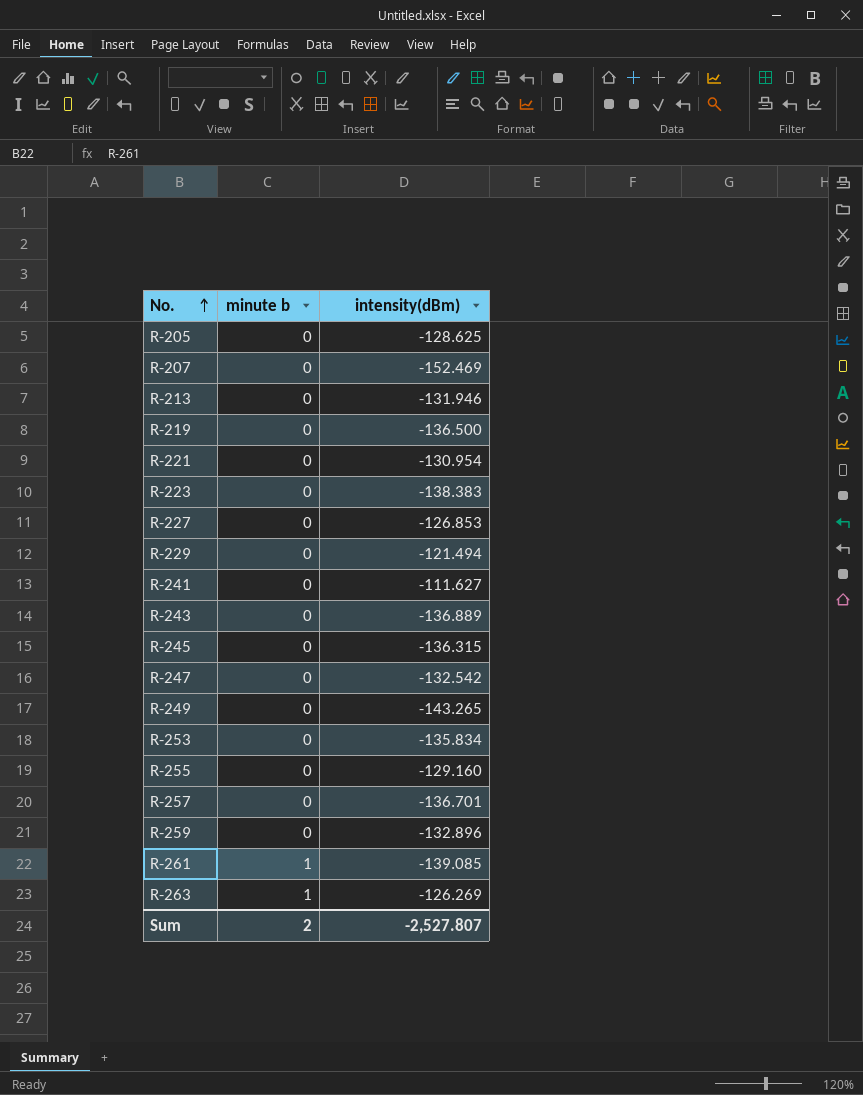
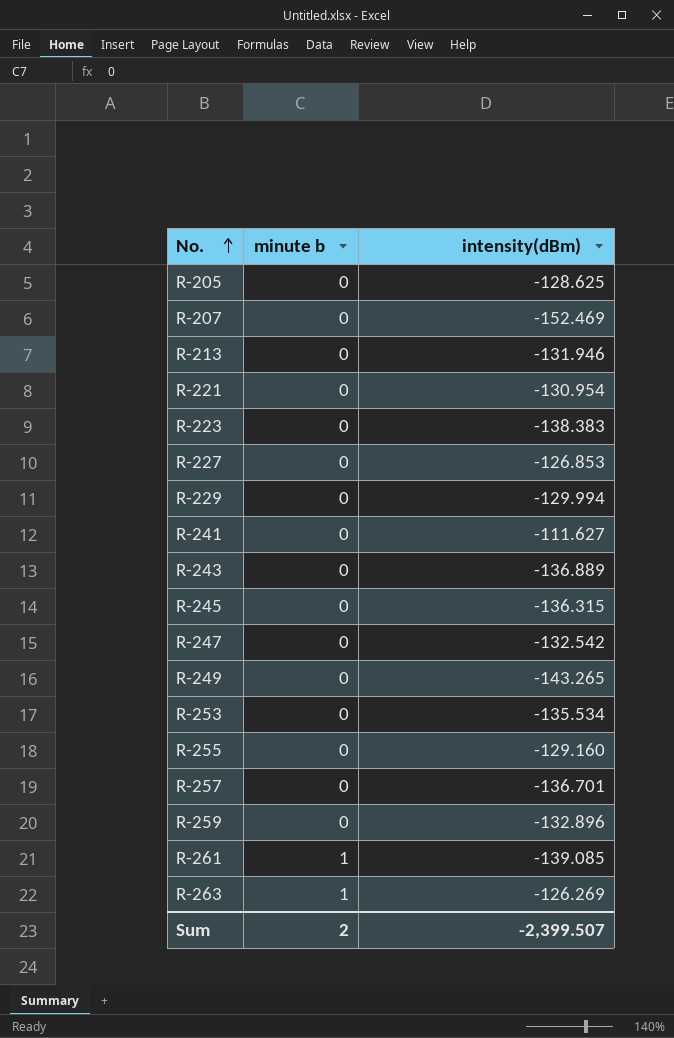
row R-219: 0 | -136.500 -> none
R-229 | intensity(dBm): -121.494 -> -129.994
R-253 | intensity(dBm): -135.834 -> -135.534
Sum | intensity(dBm): -2,527.807 -> -2,399.507

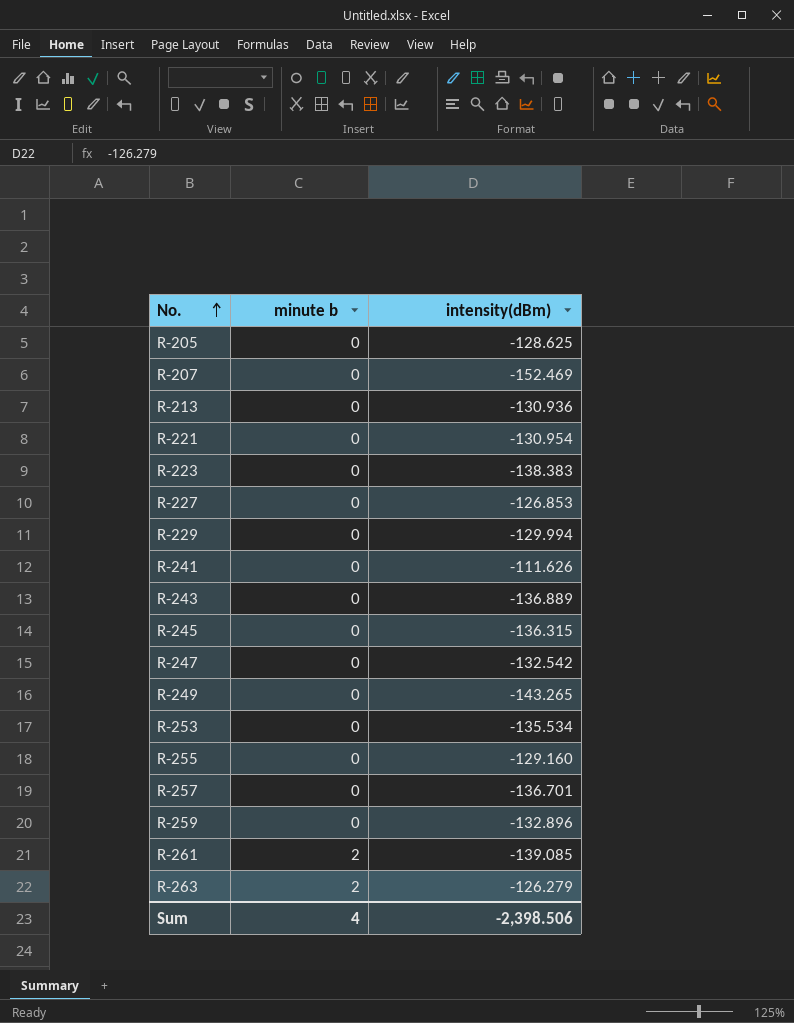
R-213 | intensity(dBm): -131.946 -> -130.936
R-241 | intensity(dBm): -111.627 -> -111.626
R-261 | minute b: 1 -> 2
R-263 | minute b: 1 -> 2
R-263 | intensity(dBm): -126.269 -> -126.279
Sum | minute b: 2 -> 4
Sum | intensity(dBm): -2,399.507 -> -2,398.506

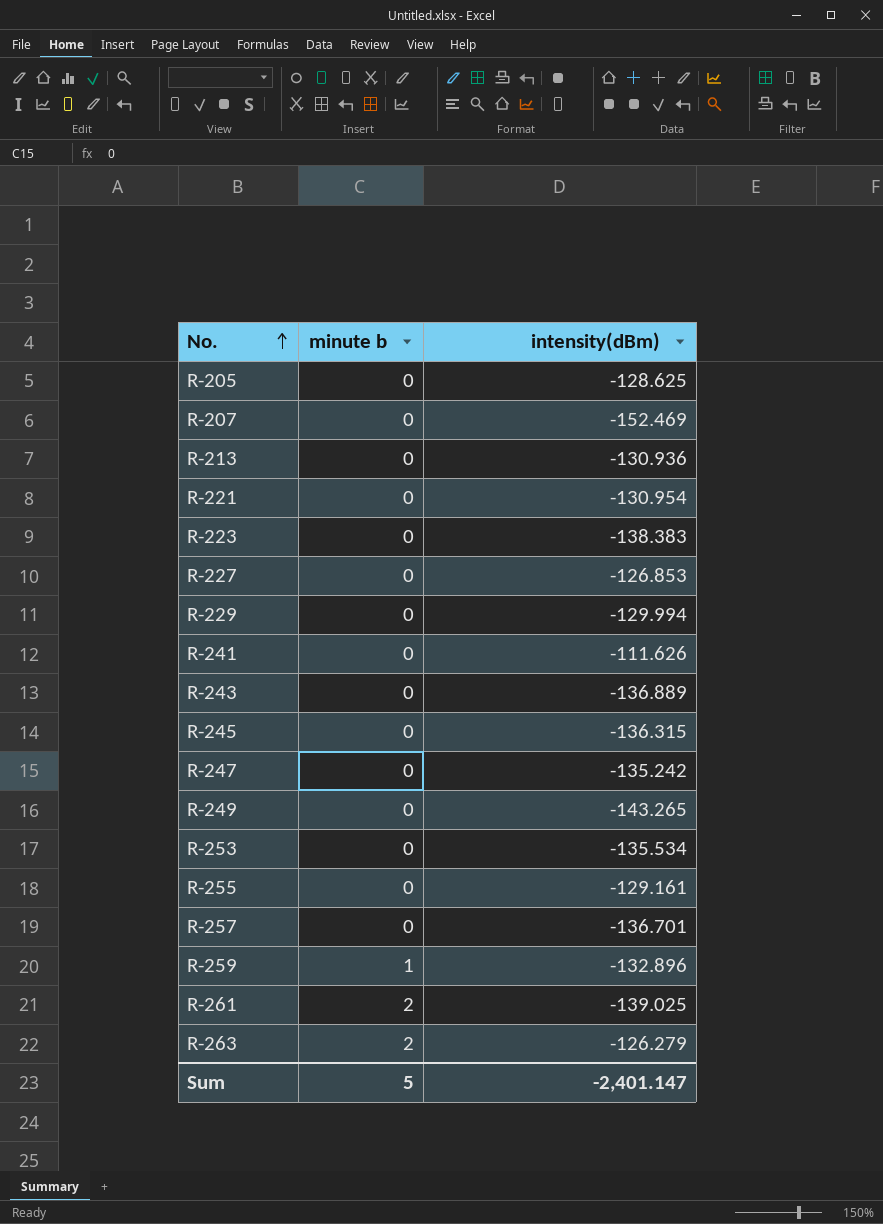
R-247 | intensity(dBm): -132.542 -> -135.242
R-255 | intensity(dBm): -129.160 -> -129.161
R-259 | minute b: 0 -> 1
R-261 | intensity(dBm): -139.085 -> -139.025
Sum | minute b: 4 -> 5
Sum | intensity(dBm): -2,398.506 -> -2,401.147

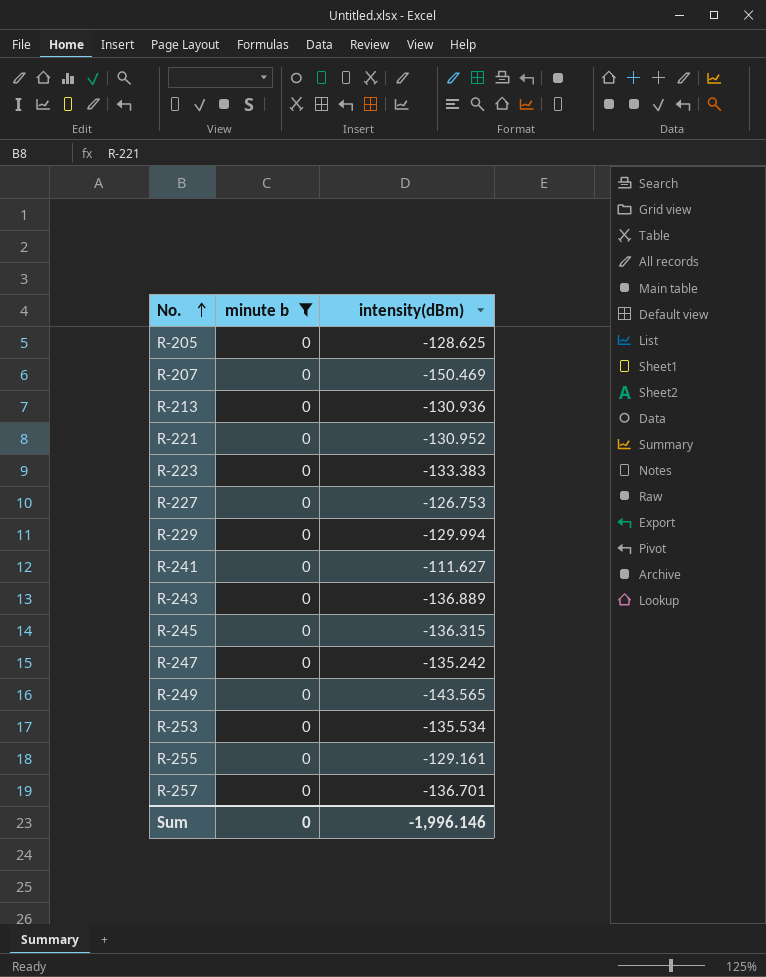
filter: none -> minute b = 0
R-207 | intensity(dBm): -152.469 -> -150.469
R-221 | intensity(dBm): -130.954 -> -130.952
R-223 | intensity(dBm): -138.383 -> -133.383
R-227 | intensity(dBm): -126.853 -> -126.753
R-241 | intensity(dBm): -111.626 -> -111.627
R-249 | intensity(dBm): -143.265 -> -143.565
Sum | minute b: 5 -> 0
Sum | intensity(dBm): -2,401.147 -> -1,996.146

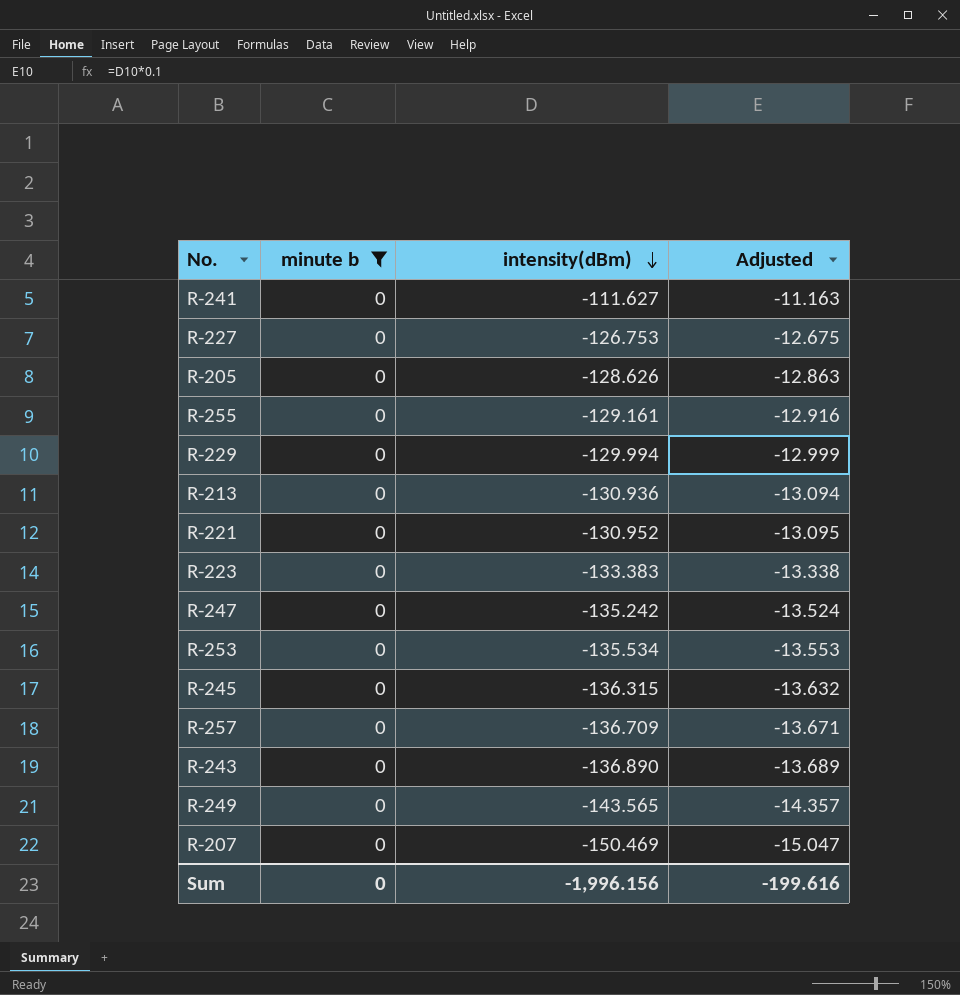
row order: No. ascending -> intensity(dBm) descending
column Adjusted | formula: none -> [intensity(dBm)] * 0.1
R-205 | intensity(dBm): -128.625 -> -128.626
R-257 | intensity(dBm): -136.701 -> -136.709
R-243 | intensity(dBm): -136.889 -> -136.890
Sum | intensity(dBm): -1,996.146 -> -1,996.156

